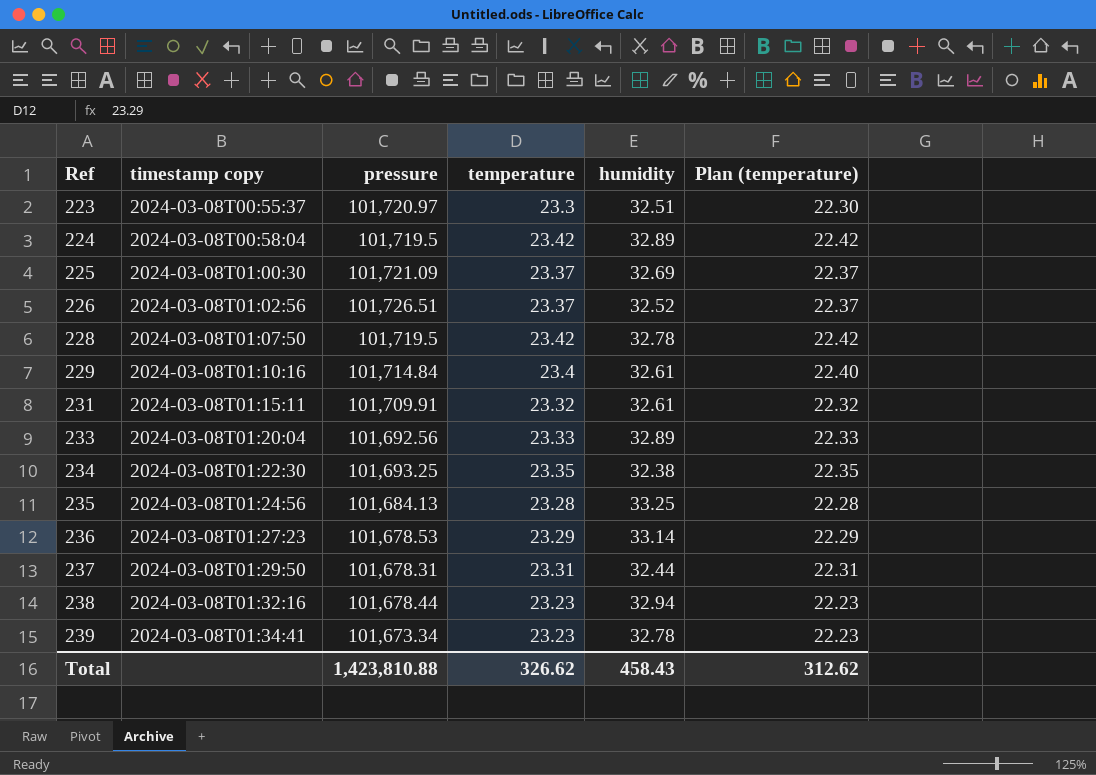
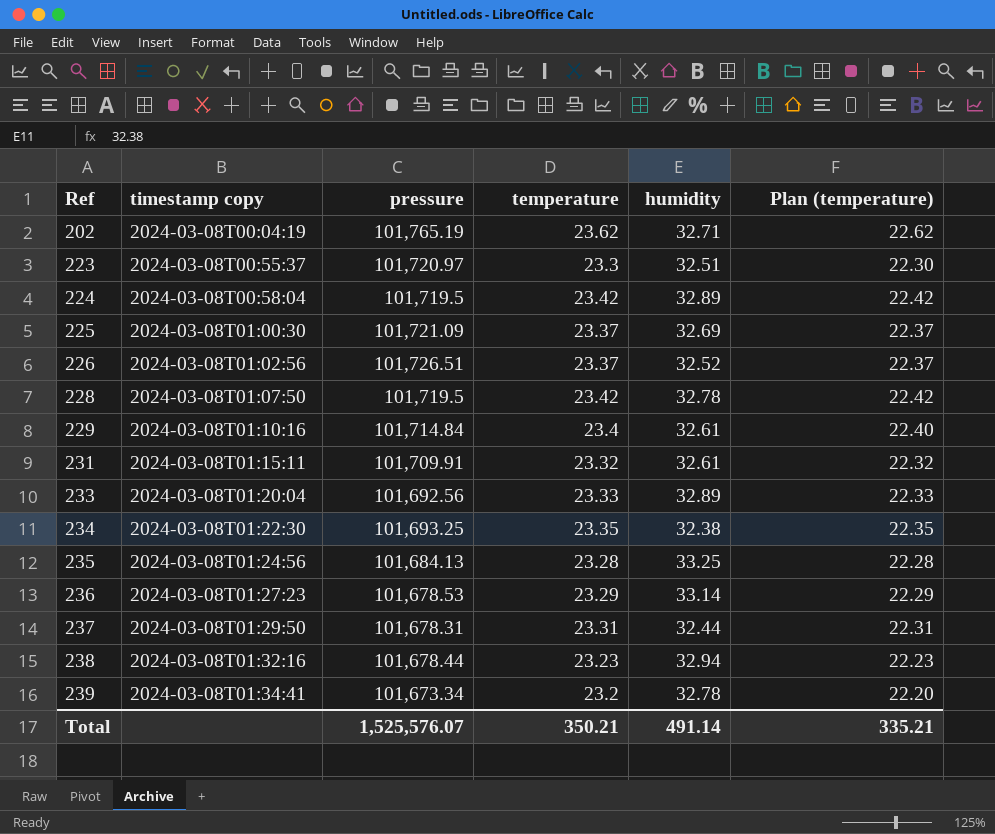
row 202: none -> 2024-03-08T00:04:19 | 101,765.19 | 23.62 | 32.71 | 22.62
239 | temperature: 23.23 -> 23.2
239 | Plan (temperature): 22.23 -> 22.20
Total | pressure: 1,423,810.88 -> 1,525,576.07
Total | temperature: 326.62 -> 350.21
Total | humidity: 458.43 -> 491.14
Total | Plan (temperature): 312.62 -> 335.21

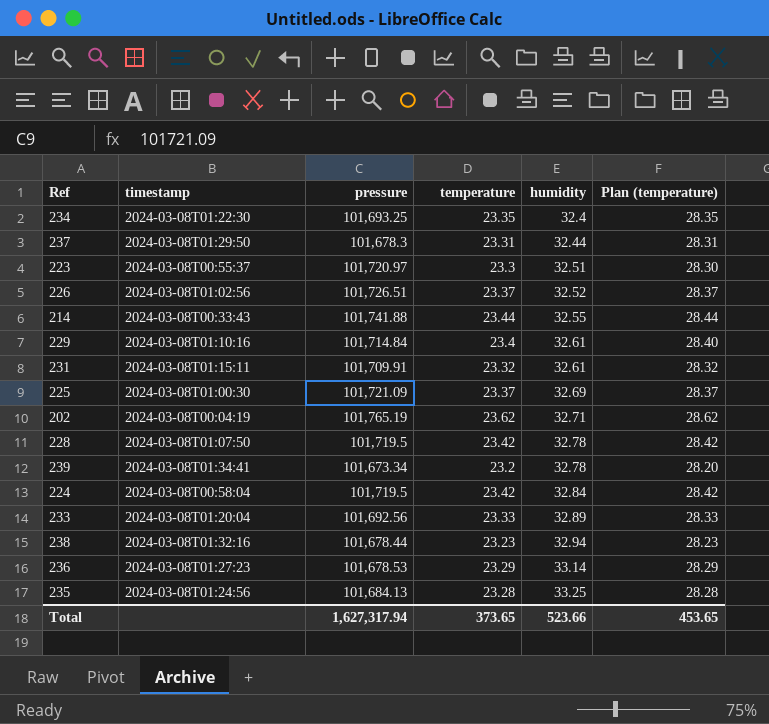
row order: Ref ascending -> humidity ascending
column name: timestamp copy -> timestamp
column Plan (temperature) | formula: [temperature] - 1 -> [temperature] + 5
234 | humidity: 32.38 -> 32.4
237 | pressure: 101,678.31 -> 101,678.3
row 214: none -> 2024-03-08T00:33:43 | 101,741.88 | 23.44 | 32.55 | 28.44
224 | humidity: 32.89 -> 32.84
Total | pressure: 1,525,576.07 -> 1,627,317.94
Total | temperature: 350.21 -> 373.65
Total | humidity: 491.14 -> 523.66
Total | Plan (temperature): 335.21 -> 453.65

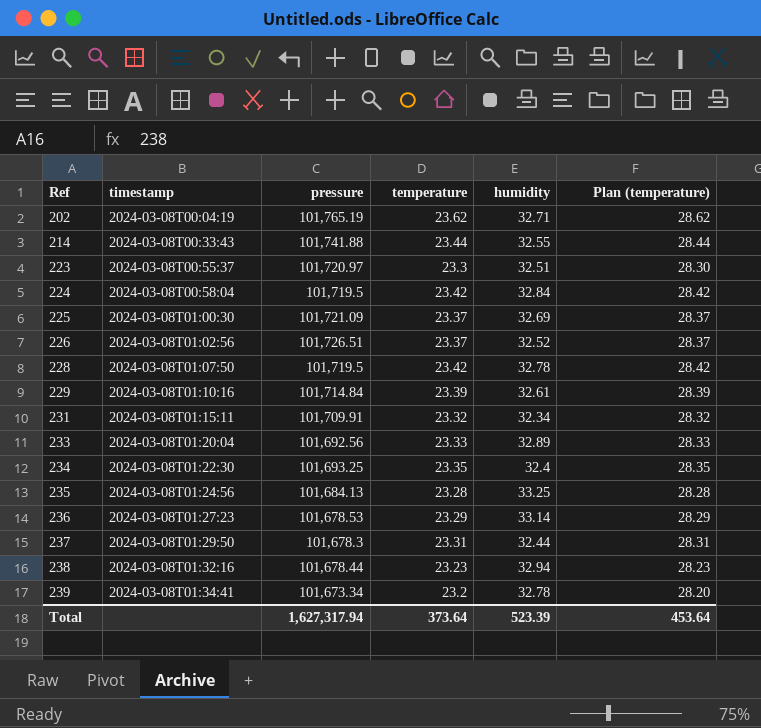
row order: humidity ascending -> Ref ascending
229 | temperature: 23.4 -> 23.39
229 | Plan (temperature): 28.40 -> 28.39
231 | humidity: 32.61 -> 32.34
Total | temperature: 373.65 -> 373.64
Total | humidity: 523.66 -> 523.39
Total | Plan (temperature): 453.65 -> 453.64

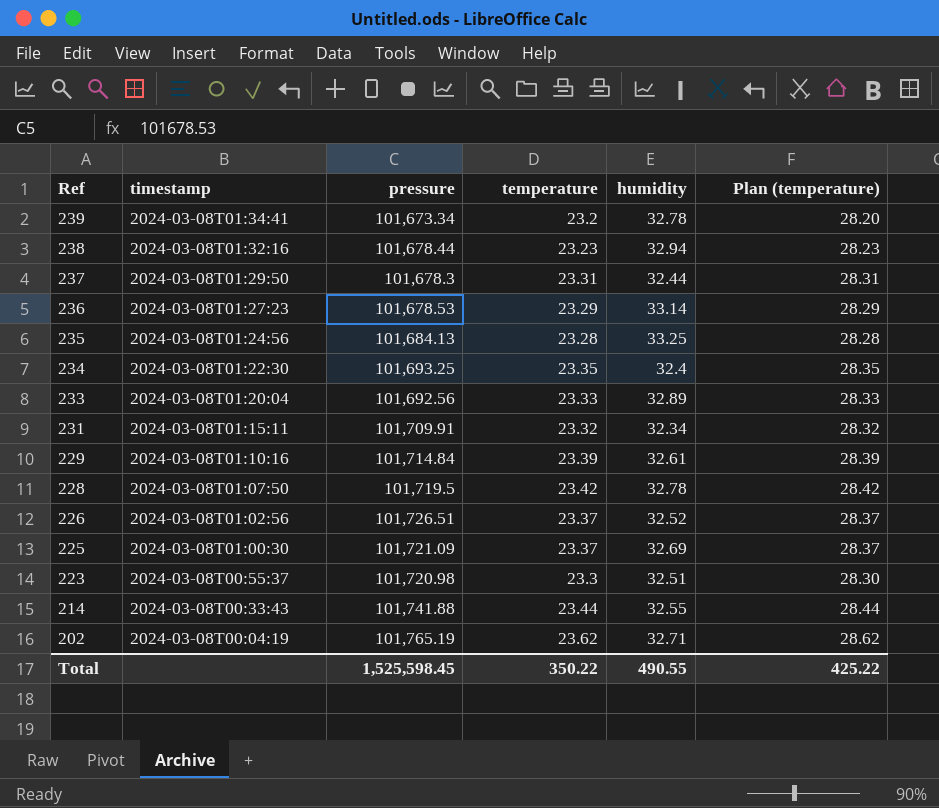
row order: Ref ascending -> Ref descending
row 224: 2024-03-08T00:58:04 | 101,719.5 | 23.42 | 32.84 | 28.42 -> none
223 | pressure: 101,720.97 -> 101,720.98
Total | pressure: 1,627,317.94 -> 1,525,598.45
Total | temperature: 373.64 -> 350.22
Total | humidity: 523.39 -> 490.55
Total | Plan (temperature): 453.64 -> 425.22

